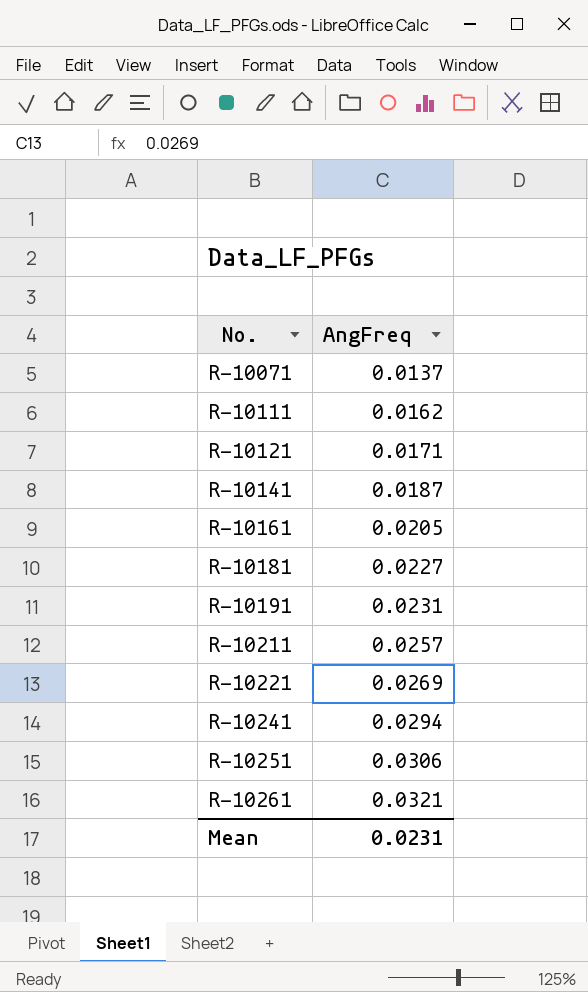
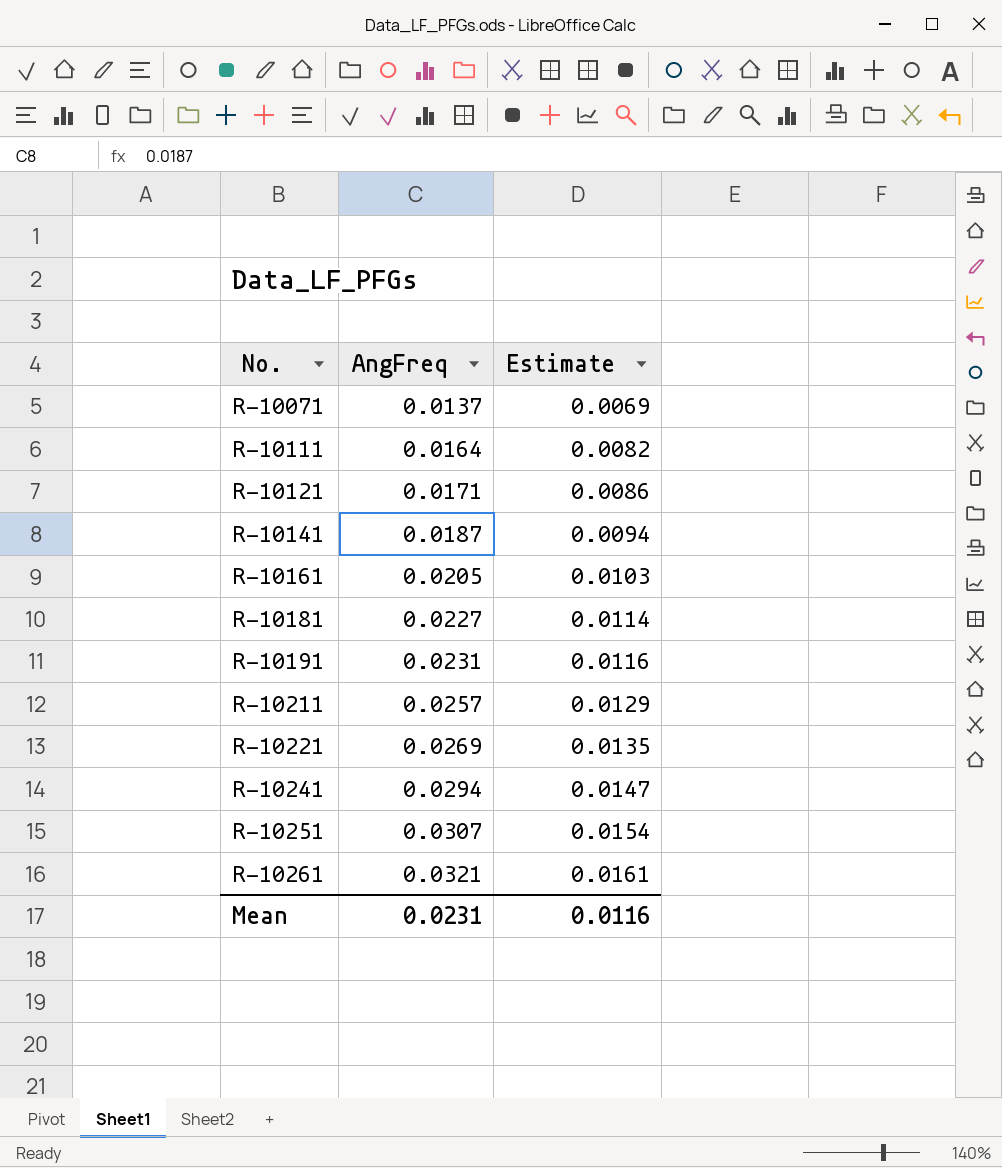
column Estimate | formula: none -> [AngFreq] * 0.5
R-10111 | AngFreq: 0.0162 -> 0.0164
R-10251 | AngFreq: 0.0306 -> 0.0307

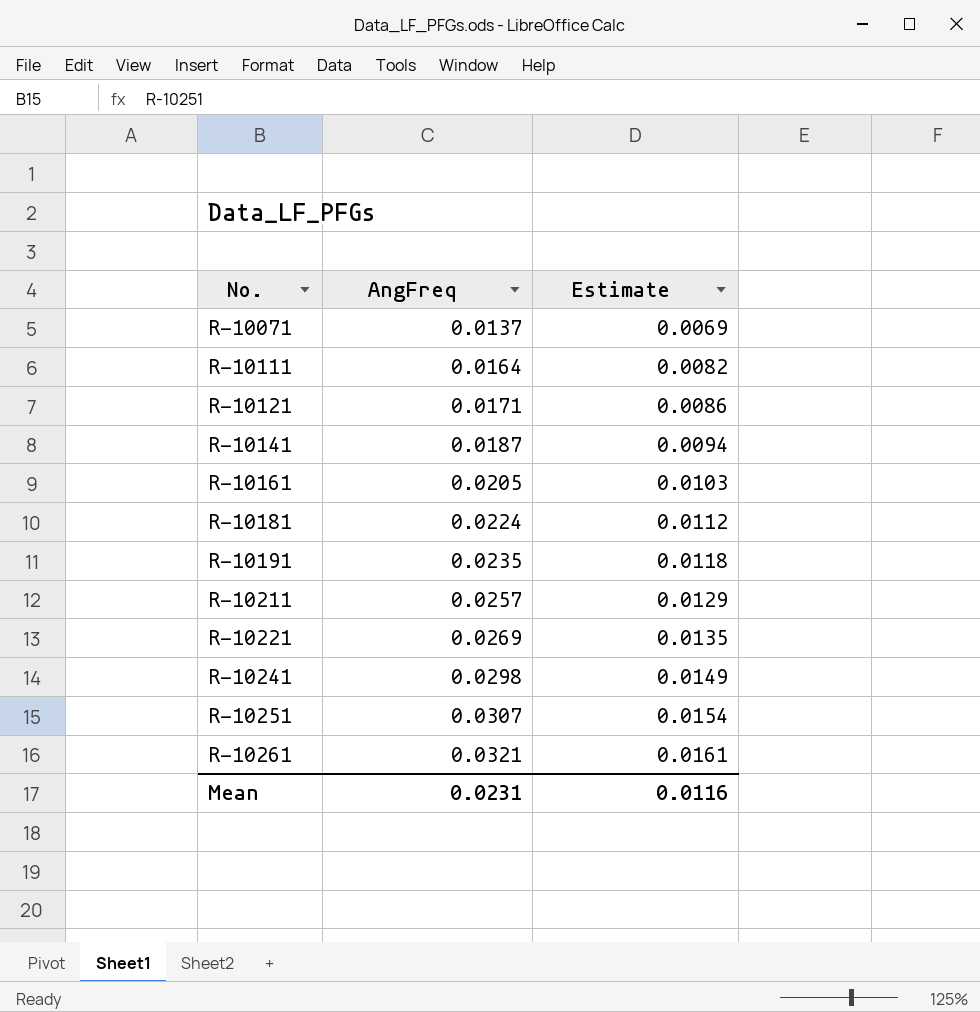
R-10181 | AngFreq: 0.0227 -> 0.0224
R-10181 | Estimate: 0.0114 -> 0.0112
R-10191 | AngFreq: 0.0231 -> 0.0235
R-10191 | Estimate: 0.0116 -> 0.0118
R-10241 | AngFreq: 0.0294 -> 0.0298
R-10241 | Estimate: 0.0147 -> 0.0149

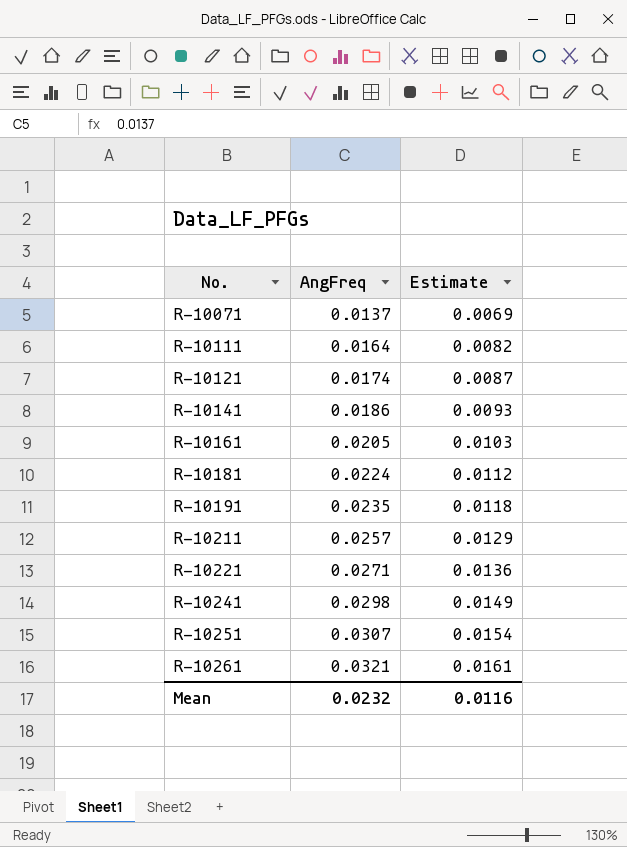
R-10121 | AngFreq: 0.0171 -> 0.0174
R-10121 | Estimate: 0.0086 -> 0.0087
R-10141 | AngFreq: 0.0187 -> 0.0186
R-10141 | Estimate: 0.0094 -> 0.0093
R-10221 | AngFreq: 0.0269 -> 0.0271
R-10221 | Estimate: 0.0135 -> 0.0136
Mean | AngFreq: 0.0231 -> 0.0232

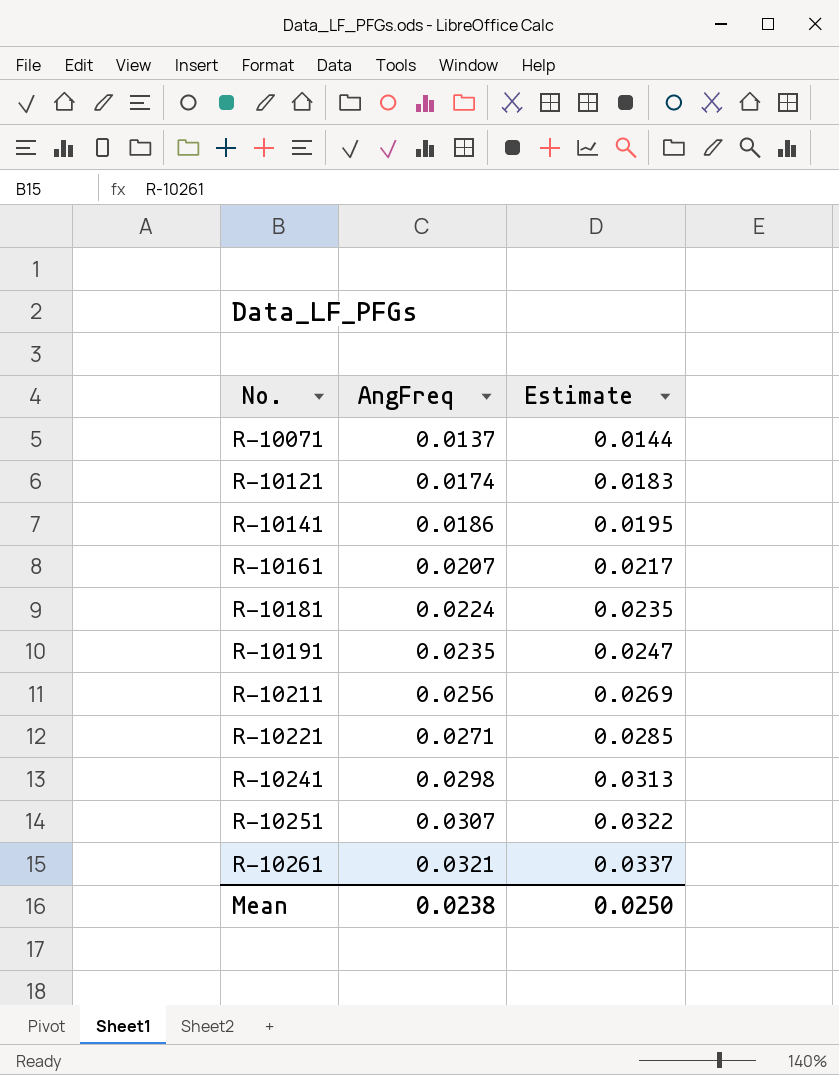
column Estimate | formula: [AngFreq] * 0.5 -> [AngFreq] * 1.05
row R-10111: 0.0164 | 0.0082 -> none
R-10161 | AngFreq: 0.0205 -> 0.0207
R-10211 | AngFreq: 0.0257 -> 0.0256
Mean | AngFreq: 0.0232 -> 0.0238
Mean | Estimate: 0.0116 -> 0.0250

